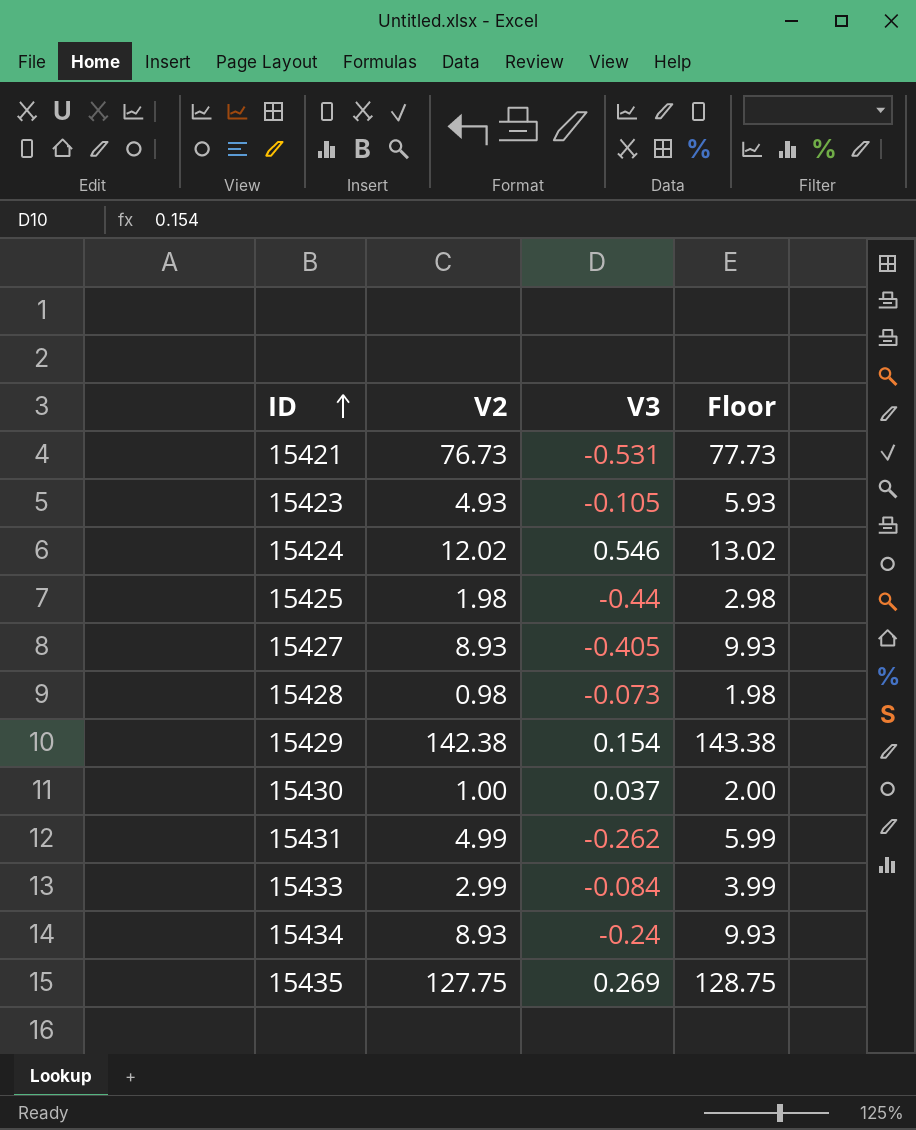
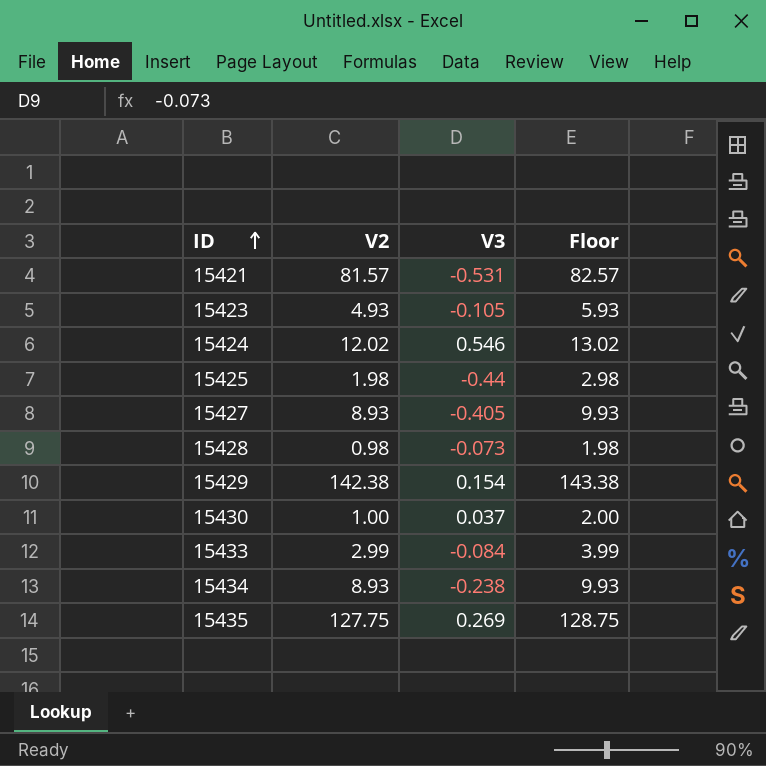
row 15431: 4.99 | -0.262 | 5.99 -> none
15421 | V2: 76.73 -> 81.57
15421 | Floor: 77.73 -> 82.57
15434 | V3: -0.24 -> -0.238

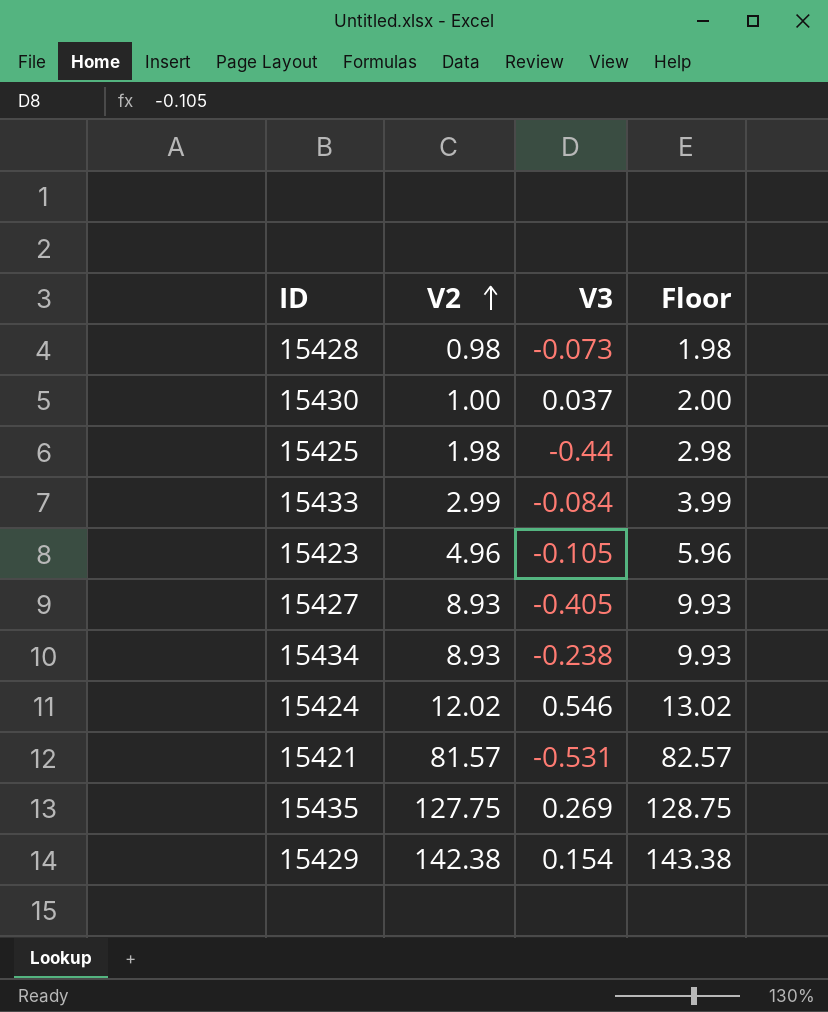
row order: ID ascending -> V2 ascending
15423 | V2: 4.93 -> 4.96
15423 | Floor: 5.93 -> 5.96

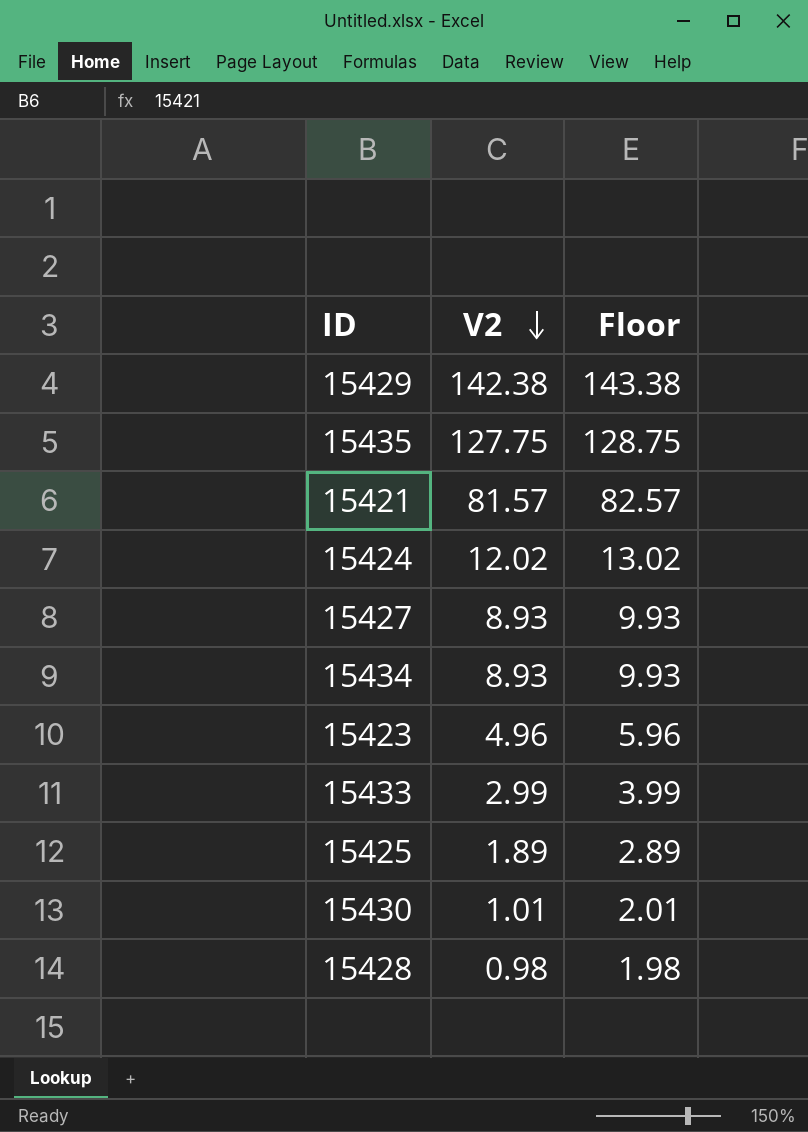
row order: V2 ascending -> V2 descending
column V3 | position: 3 -> none
15425 | V2: 1.98 -> 1.89
15425 | Floor: 2.98 -> 2.89
15430 | V2: 1.00 -> 1.01
15430 | Floor: 2.00 -> 2.01

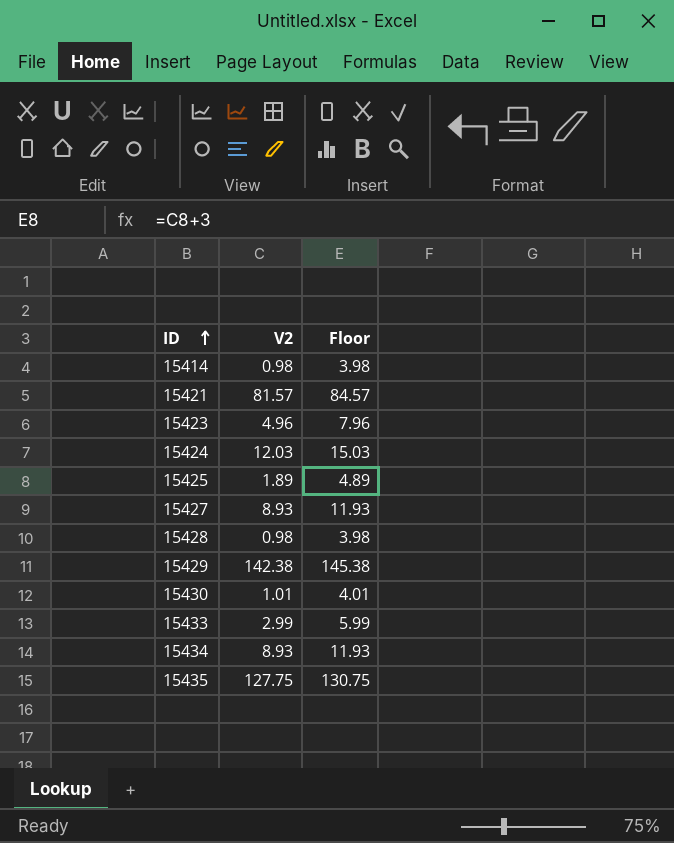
row order: V2 descending -> ID ascending
column Floor | formula: [V2] + 1 -> [V2] + 3
row 15414: none -> 0.98 | 3.98
15424 | V2: 12.02 -> 12.03

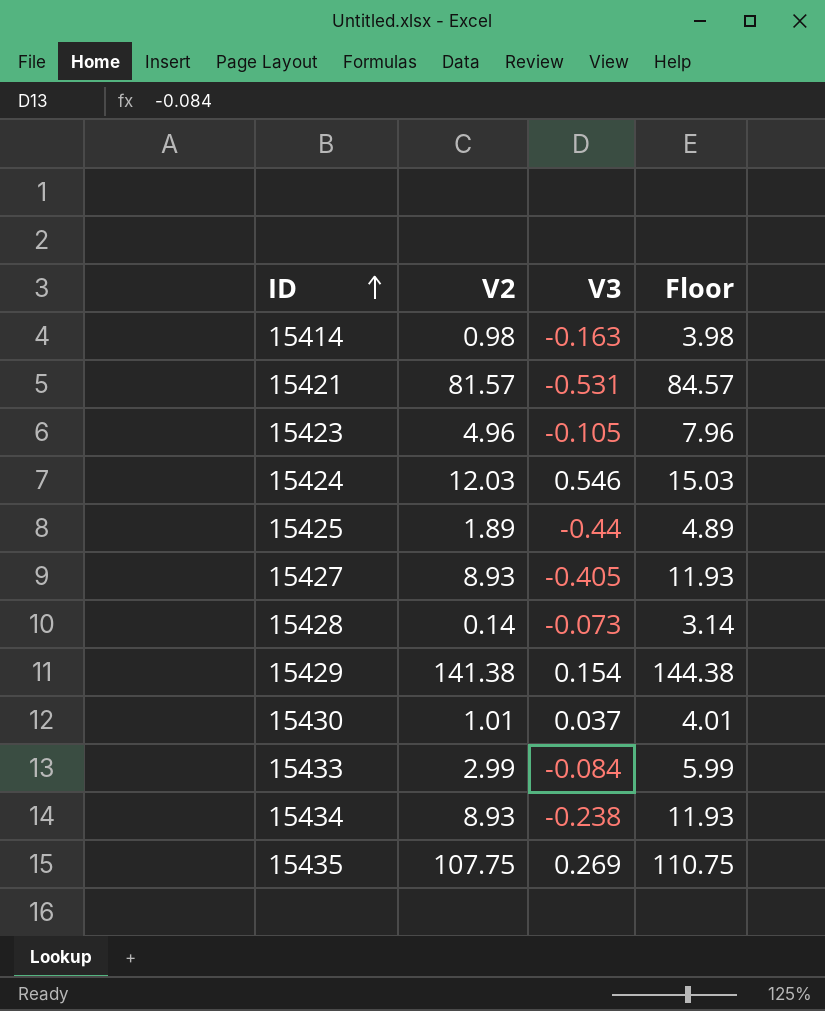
column V3 | position: none -> 3
15428 | V2: 0.98 -> 0.14
15428 | Floor: 3.98 -> 3.14
15429 | V2: 142.38 -> 141.38
15429 | Floor: 145.38 -> 144.38
15435 | V2: 127.75 -> 107.75
15435 | Floor: 130.75 -> 110.75

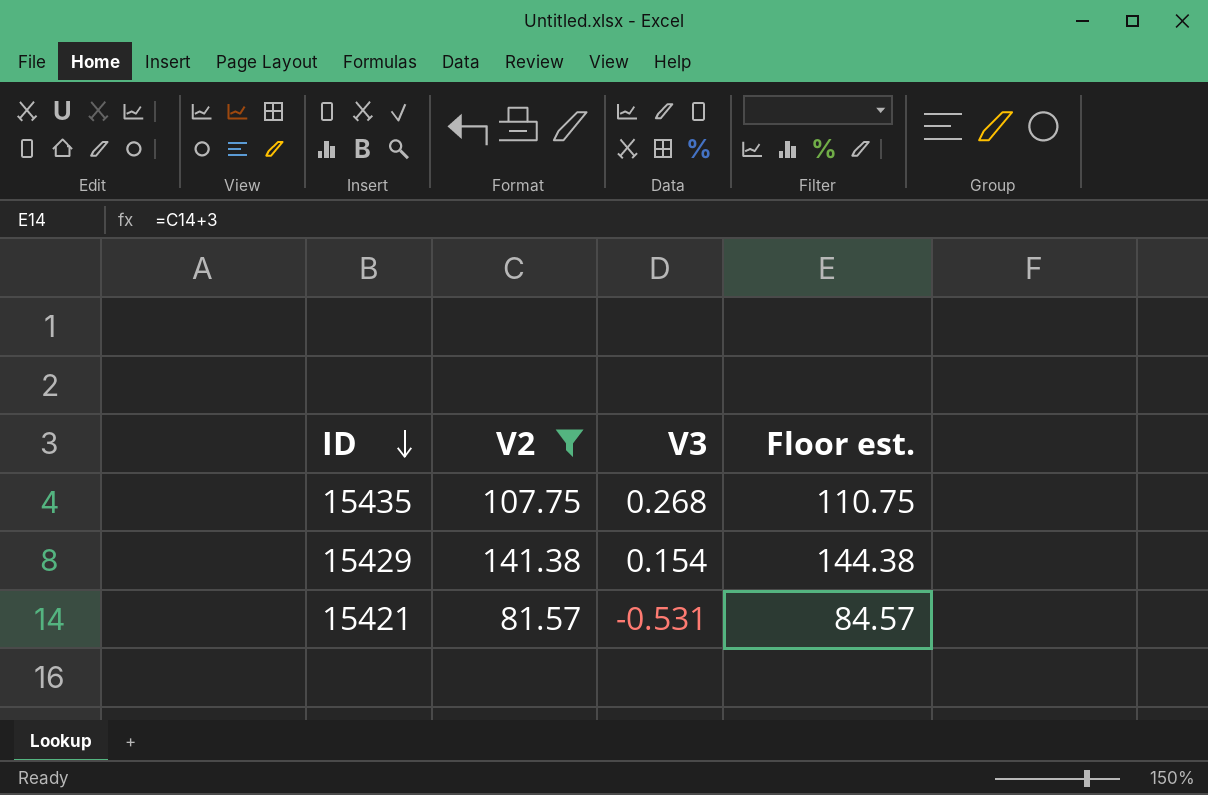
filter: none -> V2 >= 81.57
row order: ID ascending -> ID descending
column name: Floor -> Floor est.
15435 | V3: 0.269 -> 0.268

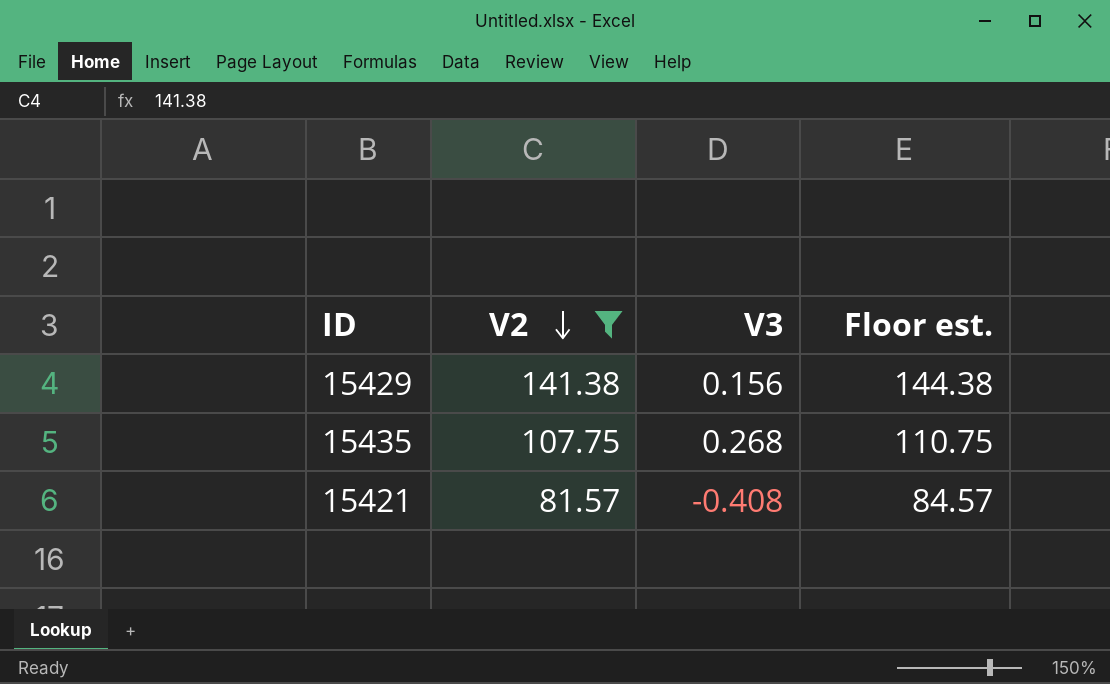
row order: ID descending -> V2 descending
15429 | V3: 0.154 -> 0.156
15421 | V3: -0.531 -> -0.408

